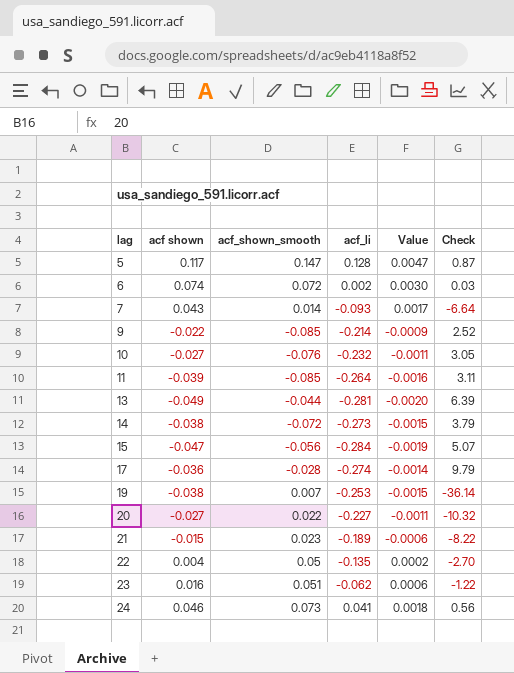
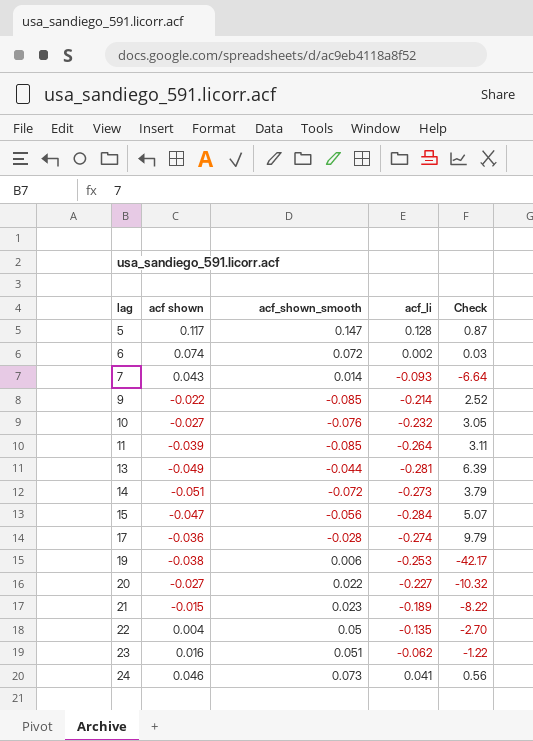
column Value | formula: [acf shown] * 0.04 -> none
14 | acf shown: -0.038 -> -0.051
19 | acf_shown_smooth: 0.007 -> 0.006
19 | Check: -36.14 -> -42.17

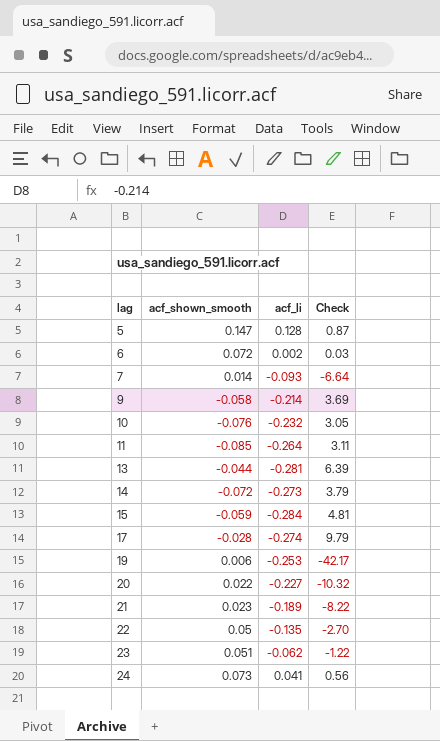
column acf shown | position: 2 -> none
9 | acf_shown_smooth: -0.085 -> -0.058
9 | Check: 2.52 -> 3.69
15 | acf_shown_smooth: -0.056 -> -0.059
15 | Check: 5.07 -> 4.81

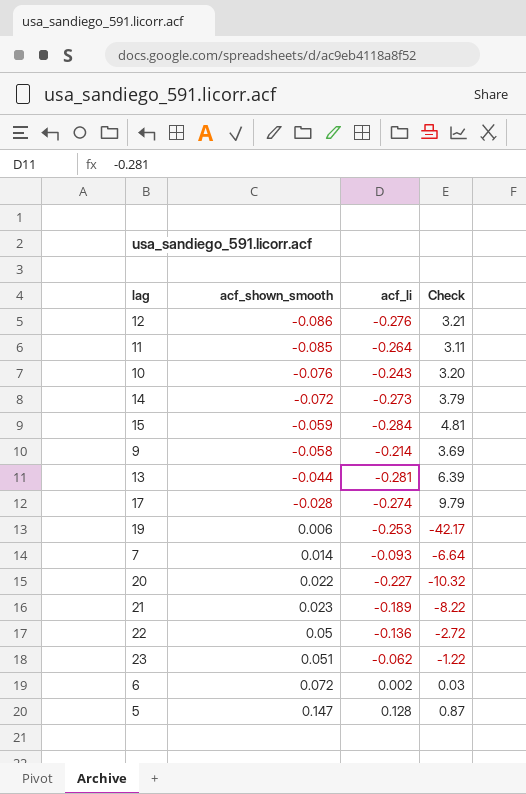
row order: lag ascending -> acf_shown_smooth ascending
row 24: 0.073 | 0.041 | 0.56 -> none
row 12: none -> -0.086 | -0.276 | 3.21
10 | acf_li: -0.232 -> -0.243
10 | Check: 3.05 -> 3.20
22 | acf_li: -0.135 -> -0.136
22 | Check: -2.70 -> -2.72

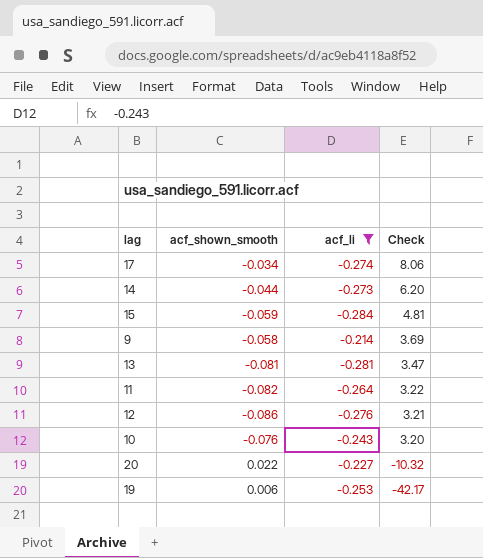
filter: none -> acf_li <= -0.214
row order: acf_shown_smooth ascending -> Check descending
17 | acf_shown_smooth: -0.028 -> -0.034
17 | Check: 9.79 -> 8.06
14 | acf_shown_smooth: -0.072 -> -0.044
14 | Check: 3.79 -> 6.20
13 | acf_shown_smooth: -0.044 -> -0.081
13 | Check: 6.39 -> 3.47
11 | acf_shown_smooth: -0.085 -> -0.082
11 | Check: 3.11 -> 3.22

